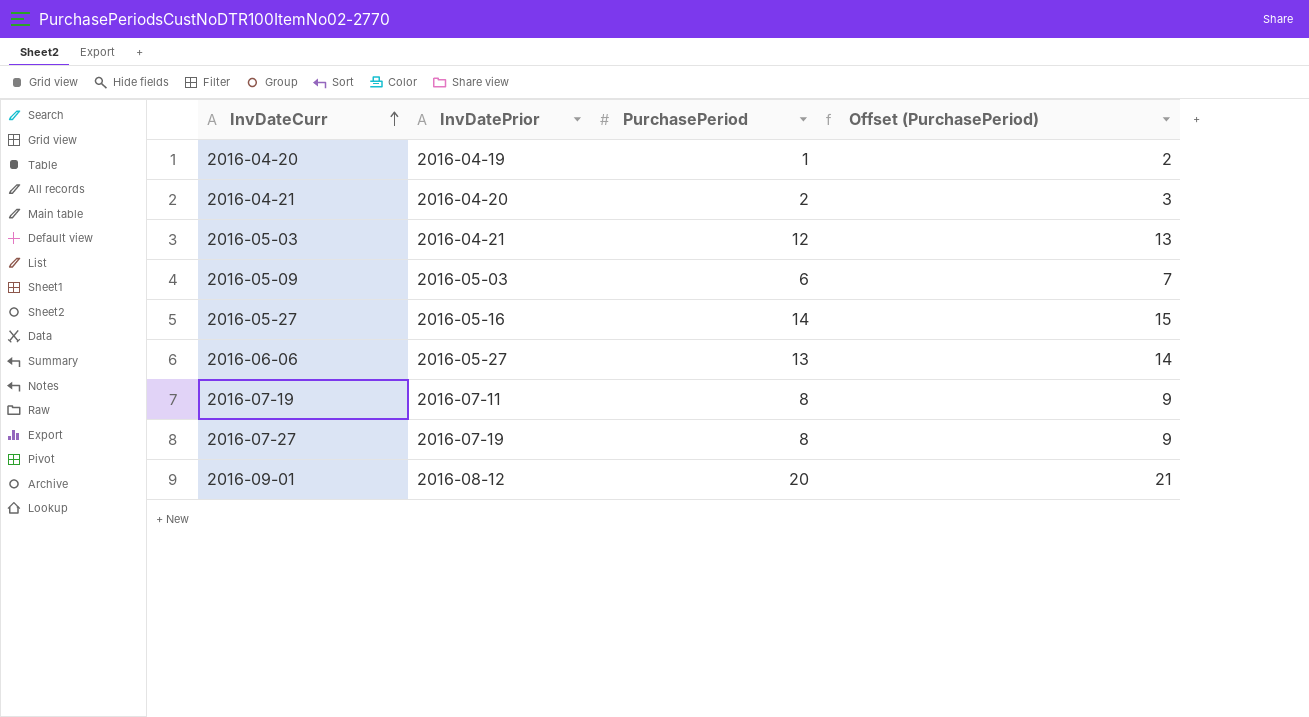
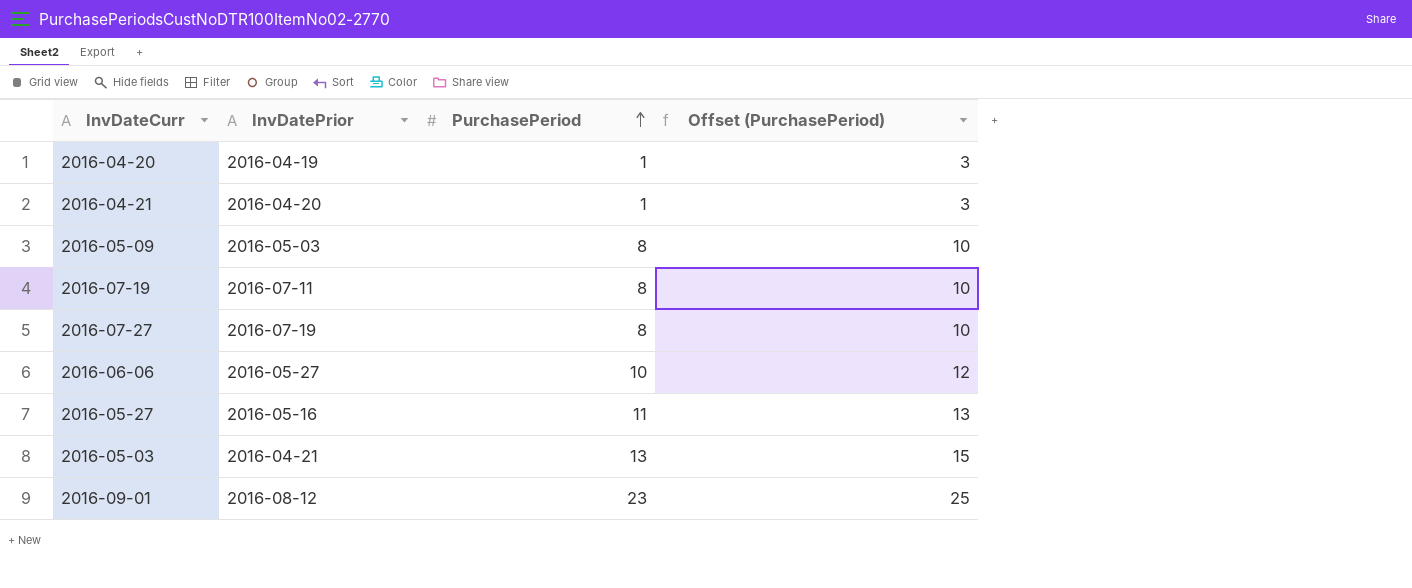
row order: InvDateCurr ascending -> PurchasePeriod ascending
column Offset (PurchasePeriod) | formula: [PurchasePeriod] + 1 -> [PurchasePeriod] + 2
2016-04-21 | PurchasePeriod: 2 -> 1
2016-05-09 | PurchasePeriod: 6 -> 8
2016-06-06 | PurchasePeriod: 13 -> 10
2016-05-27 | PurchasePeriod: 14 -> 11
2016-05-03 | PurchasePeriod: 12 -> 13
2016-09-01 | PurchasePeriod: 20 -> 23

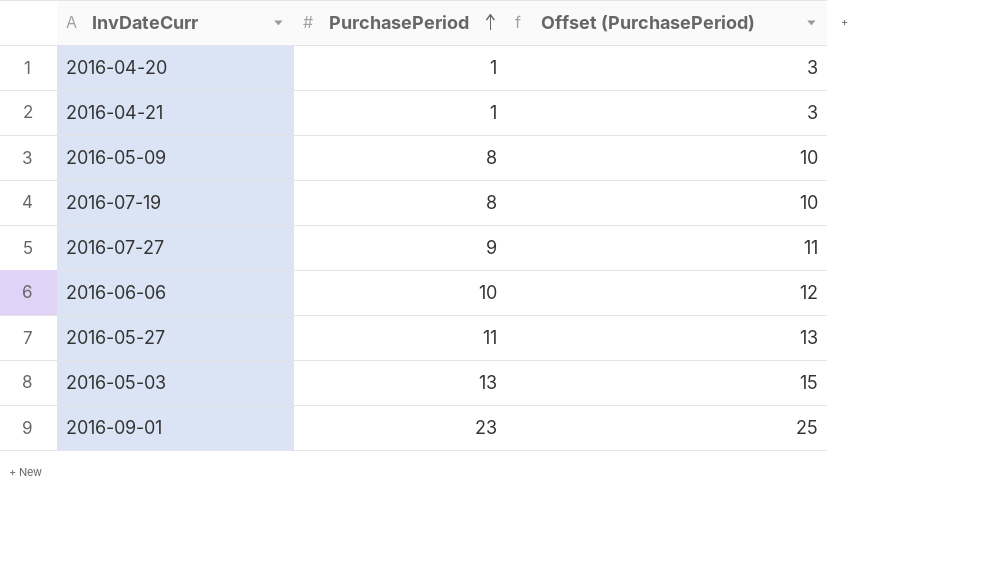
column InvDatePrior | position: 2 -> none
2016-07-27 | PurchasePeriod: 8 -> 9
2016-07-27 | Offset (PurchasePeriod): 10 -> 11

